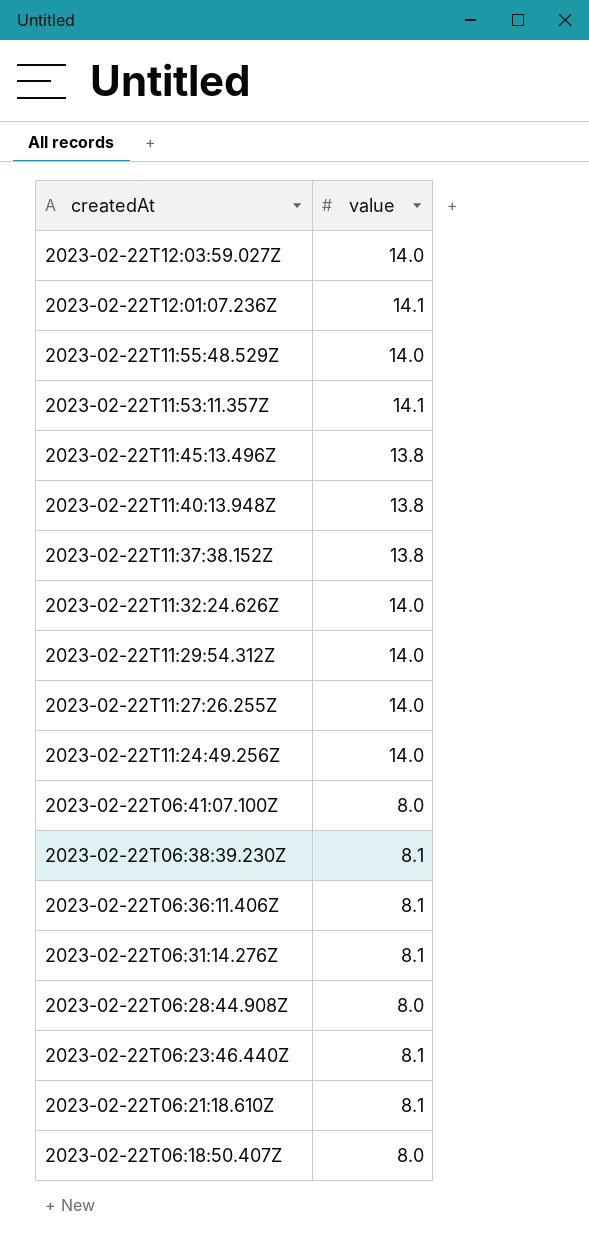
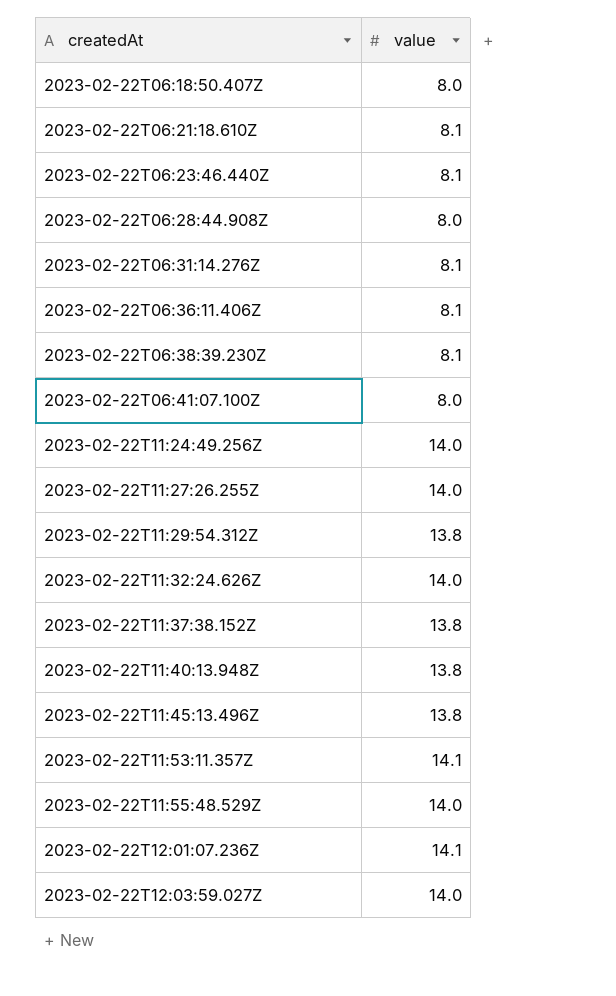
row order: createdAt descending -> createdAt ascending
2023-02-22T11:29:54.312Z | value: 14.0 -> 13.8

